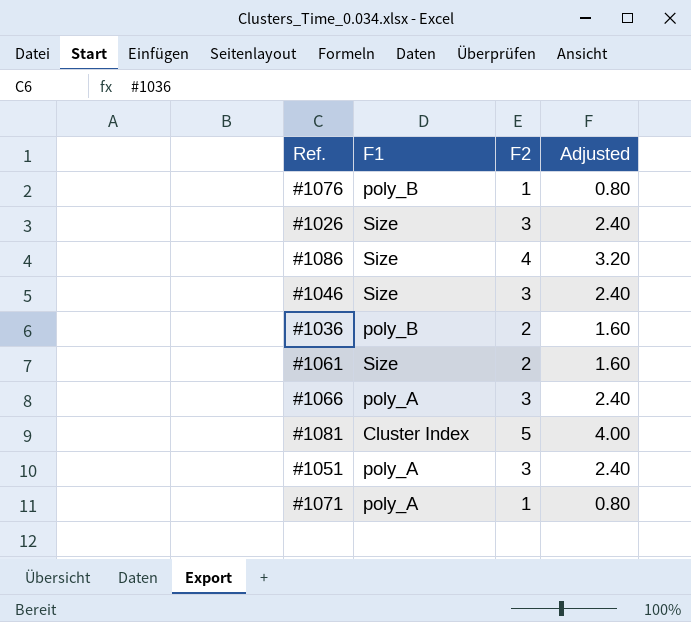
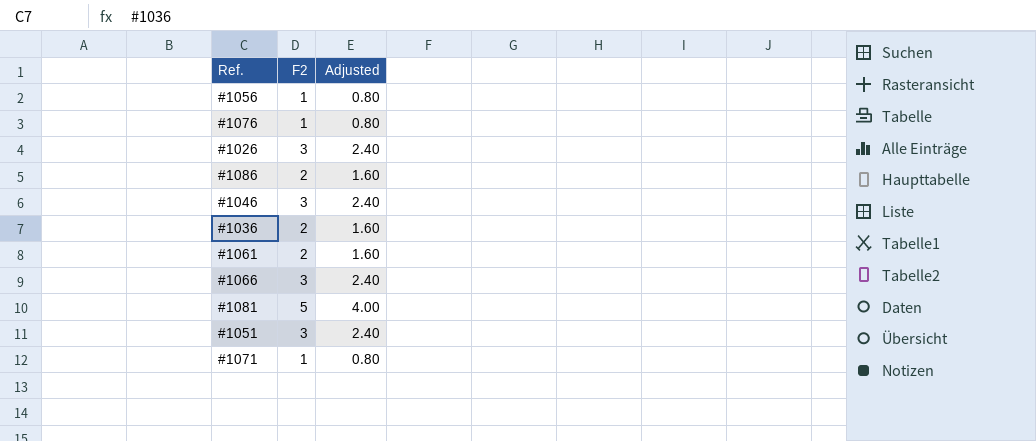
column F1 | position: 2 -> none
row #1056: none -> 1 | 0.80
#1086 | F2: 4 -> 2
#1086 | Adjusted: 3.20 -> 1.60

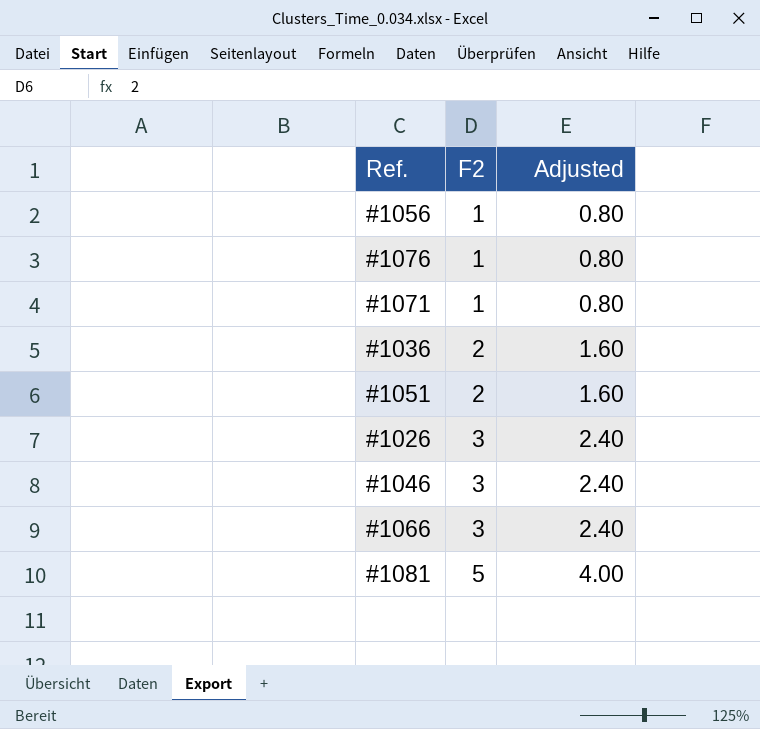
row order: none -> F2 ascending
row #1086: 2 | 1.60 -> none
row #1061: 2 | 1.60 -> none
#1051 | F2: 3 -> 2
#1051 | Adjusted: 2.40 -> 1.60

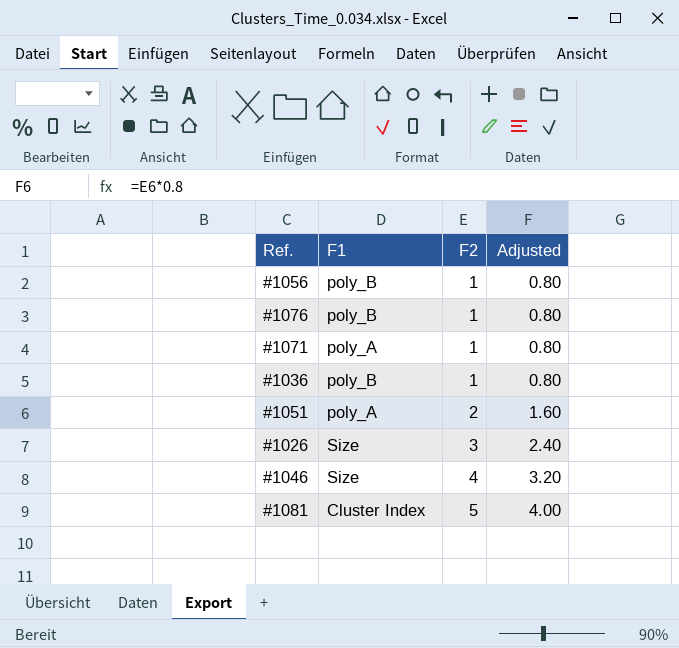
column F1 | position: none -> 2
row #1066: 3 | 2.40 -> none
#1036 | F2: 2 -> 1
#1036 | Adjusted: 1.60 -> 0.80
#1046 | F2: 3 -> 4
#1046 | Adjusted: 2.40 -> 3.20

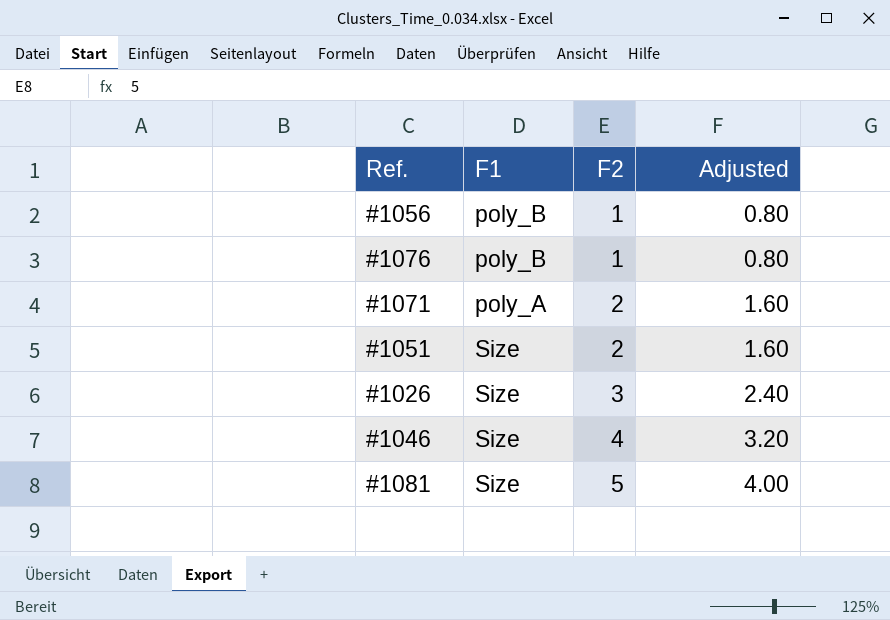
row #1036: poly_B | 1 | 0.80 -> none
#1071 | F2: 1 -> 2
#1071 | Adjusted: 0.80 -> 1.60
#1051 | F1: poly_A -> Size
#1081 | F1: Cluster Index -> Size

